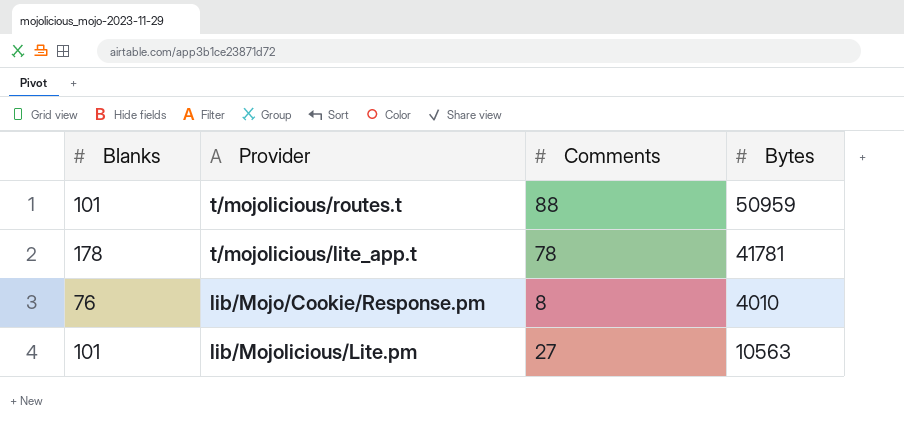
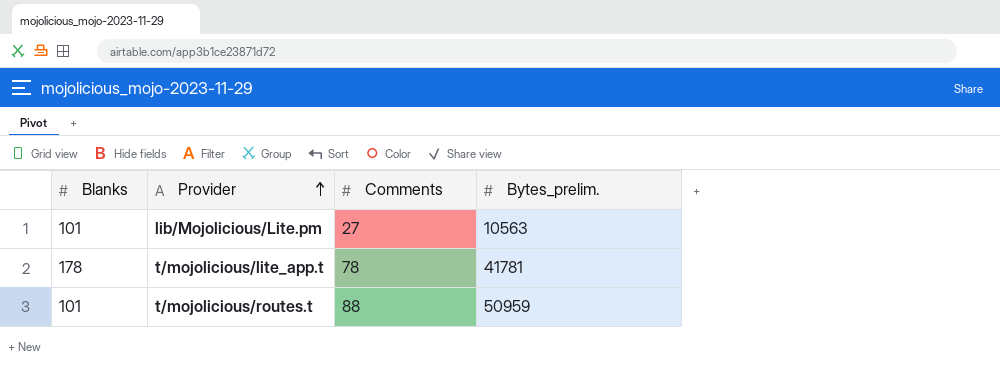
row order: none -> Provider ascending
column name: Bytes -> Bytes_prelim.
row lib/Mojo/Cookie/Response.pm: 76 | 8 | 4010 -> none

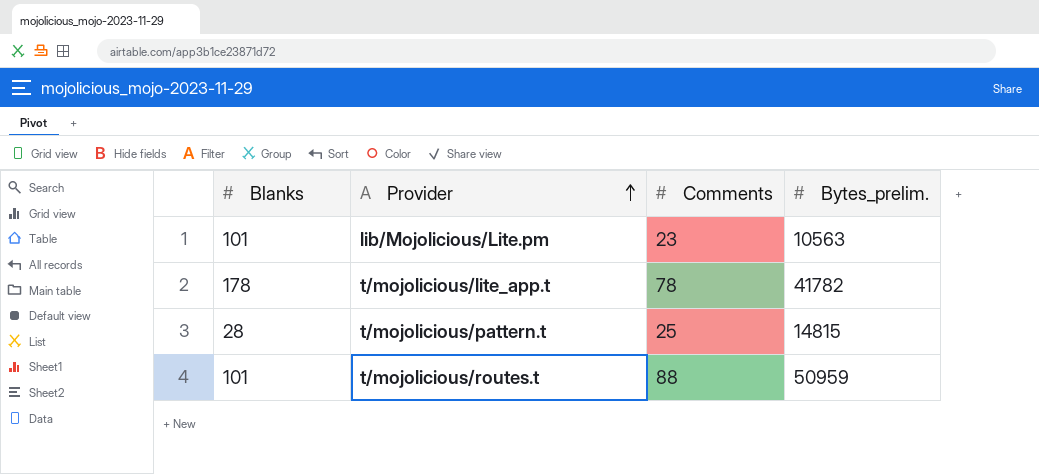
lib/Mojolicious/Lite.pm | Comments: 27 -> 23
t/mojolicious/lite_app.t | Bytes_prelim.: 41781 -> 41782
row t/mojolicious/pattern.t: none -> 28 | 25 | 14815

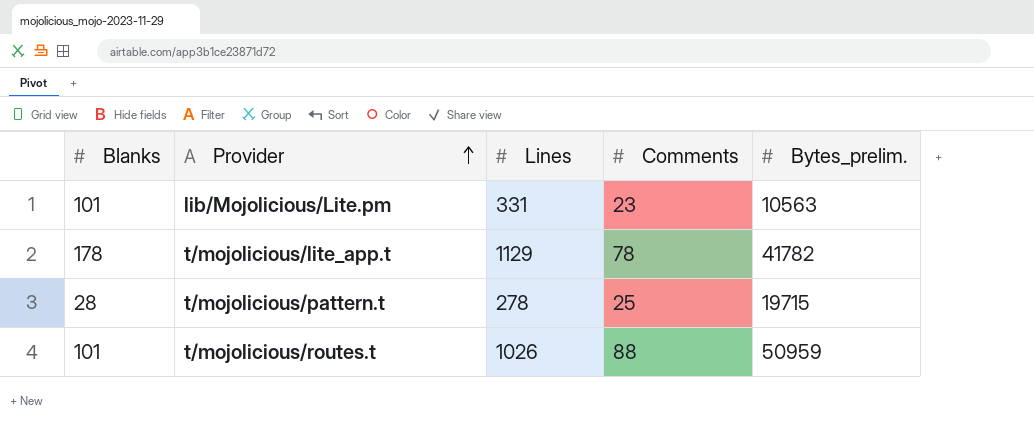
column Lines | position: none -> 3
t/mojolicious/pattern.t | Bytes_prelim.: 14815 -> 19715

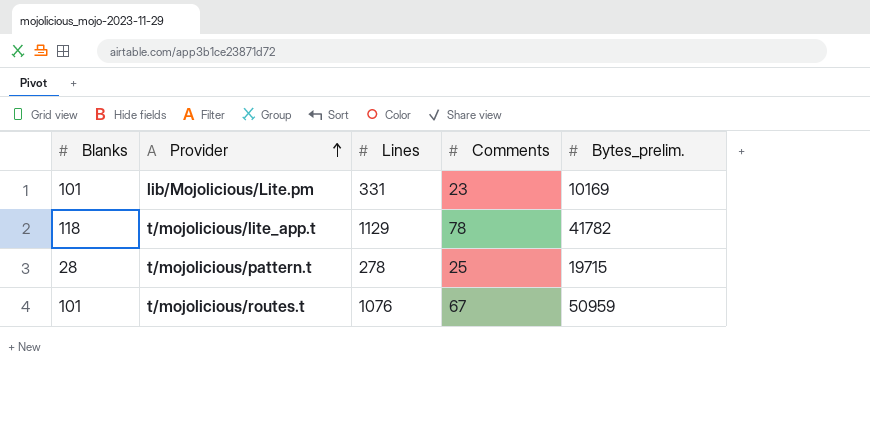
lib/Mojolicious/Lite.pm | Bytes_prelim.: 10563 -> 10169
t/mojolicious/lite_app.t | Blanks: 178 -> 118
t/mojolicious/routes.t | Lines: 1026 -> 1076
t/mojolicious/routes.t | Comments: 88 -> 67

